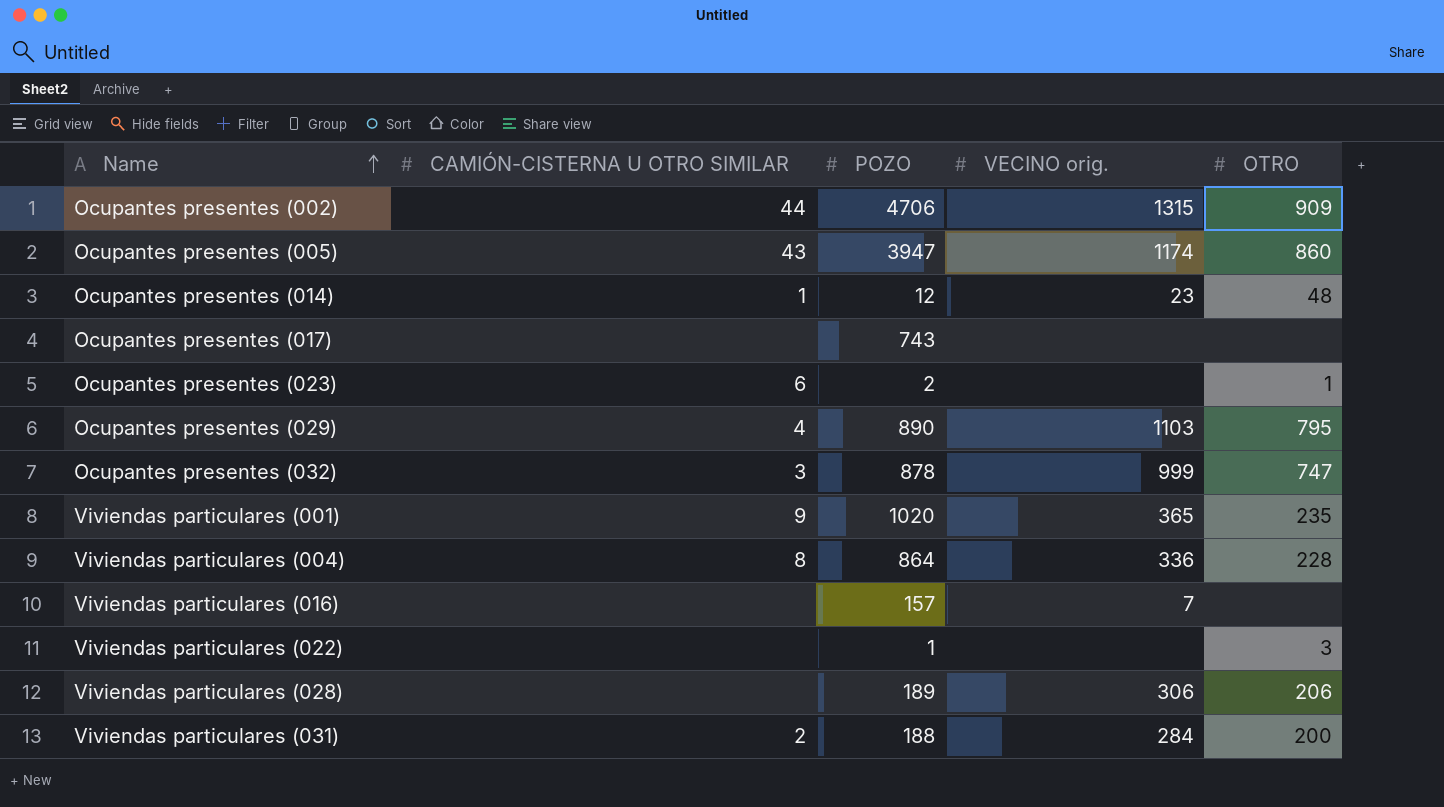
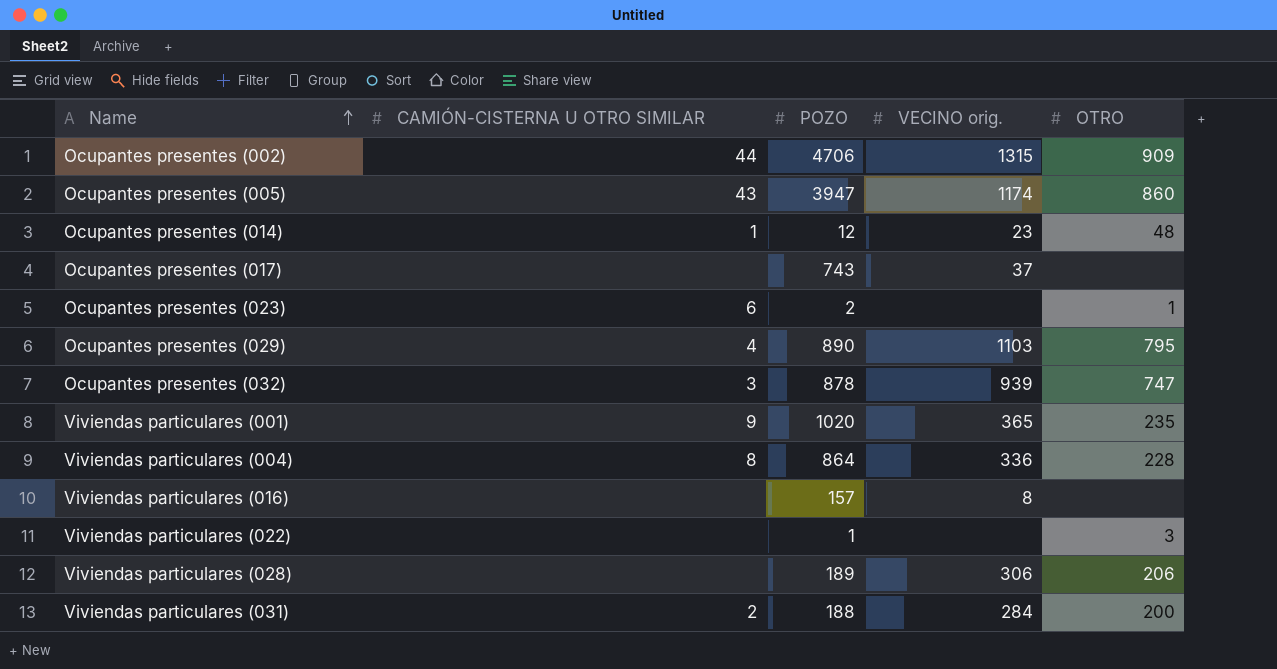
Ocupantes presentes (017) | VECINO orig.: none -> 37
Ocupantes presentes (032) | VECINO orig.: 999 -> 939
Viviendas particulares (016) | VECINO orig.: 7 -> 8

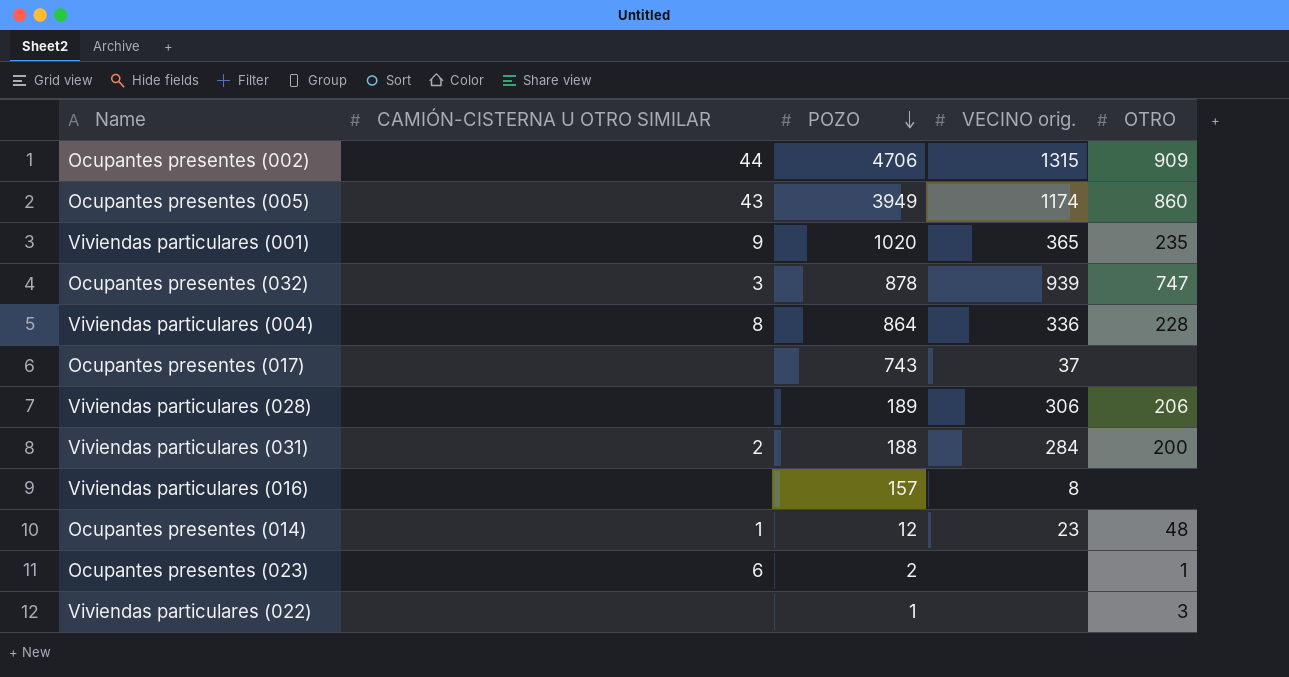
row order: Name ascending -> POZO descending
row Ocupantes presentes (029): 4 | 890 | 1103 | 795 -> none
Ocupantes presentes (005) | POZO: 3947 -> 3949

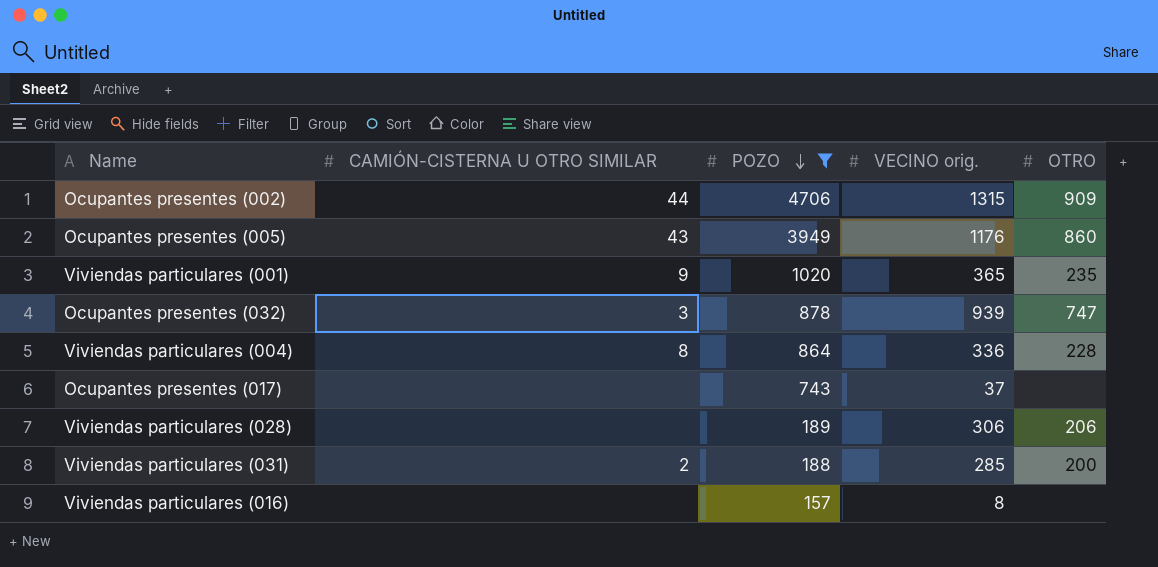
filter: none -> POZO >= 157
Ocupantes presentes (005) | VECINO orig.: 1174 -> 1176
Viviendas particulares (031) | VECINO orig.: 284 -> 285

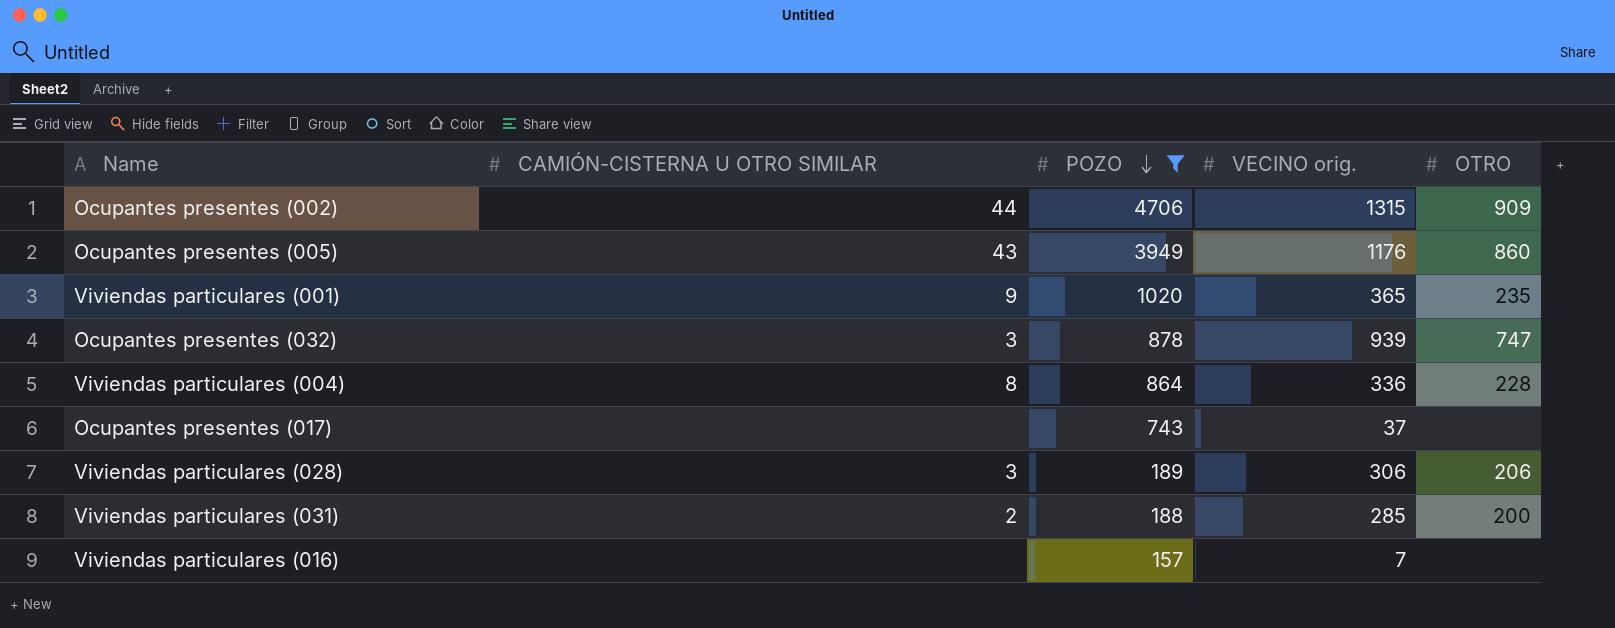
Viviendas particulares (028) | CAMIÓN-CISTERNA U OTRO SIMILAR: none -> 3
Viviendas particulares (016) | VECINO orig.: 8 -> 7

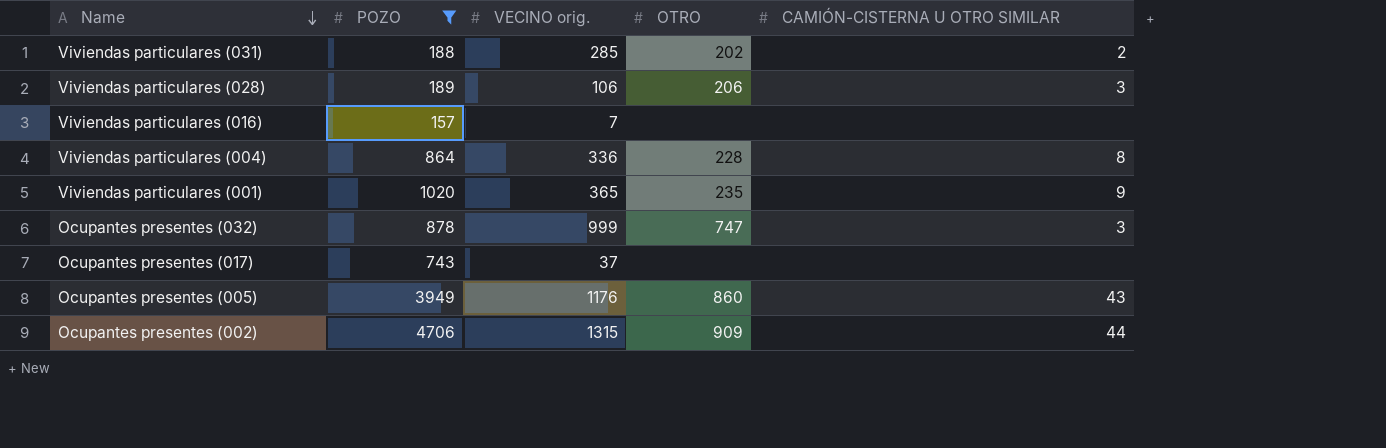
row order: POZO descending -> Name descending
column CAMIÓN-CISTERNA U OTRO SIMILAR | position: 2 -> 5
Viviendas particulares (031) | OTRO: 200 -> 202
Viviendas particulares (028) | VECINO orig.: 306 -> 106
Ocupantes presentes (032) | VECINO orig.: 939 -> 999

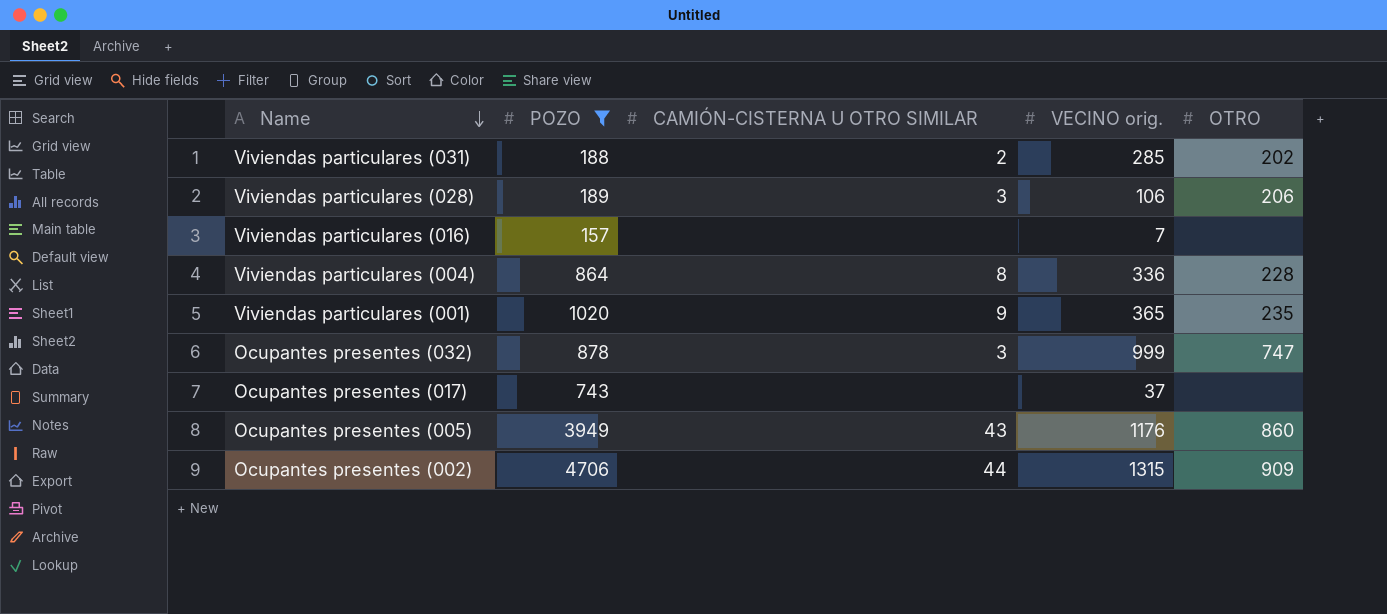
column CAMIÓN-CISTERNA U OTRO SIMILAR | position: 5 -> 3

